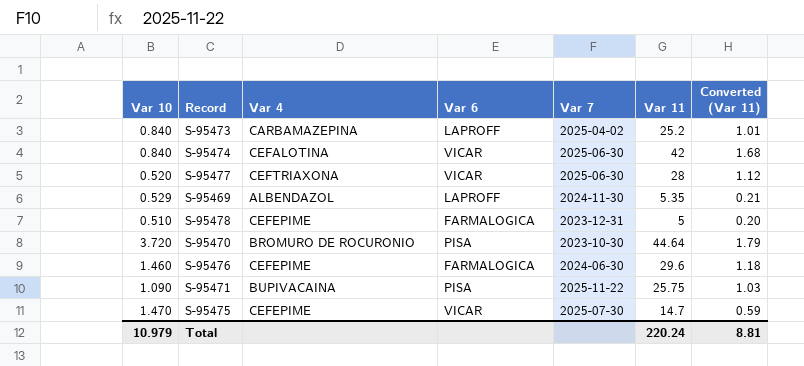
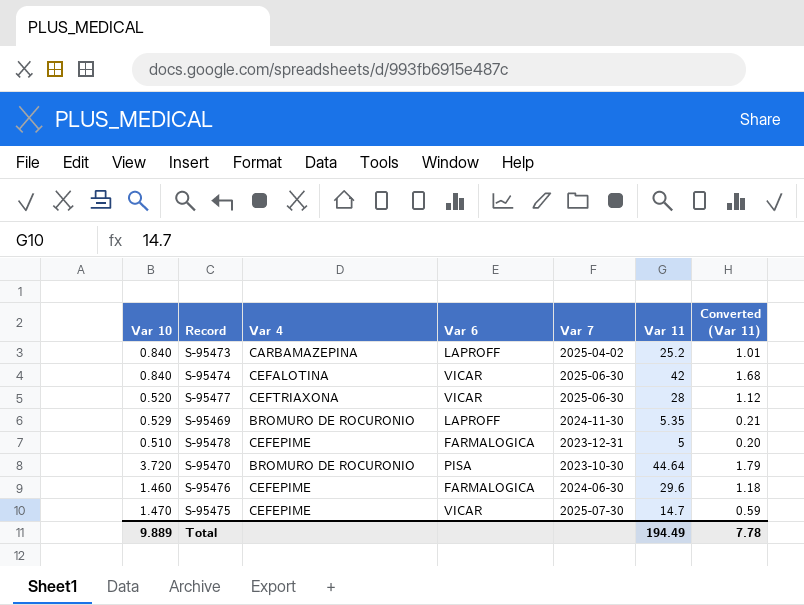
row S-95471: 1.090 | BUPIVACAINA | PISA | 2025-11-22 | 25.75 | 1.03 -> none
S-95469 | Var 4: ALBENDAZOL -> BROMURO DE ROCURONIO
Total | Var 10: 10.979 -> 9.889
Total | Var 11: 220.24 -> 194.49
Total | Converted (Var 11): 8.81 -> 7.78

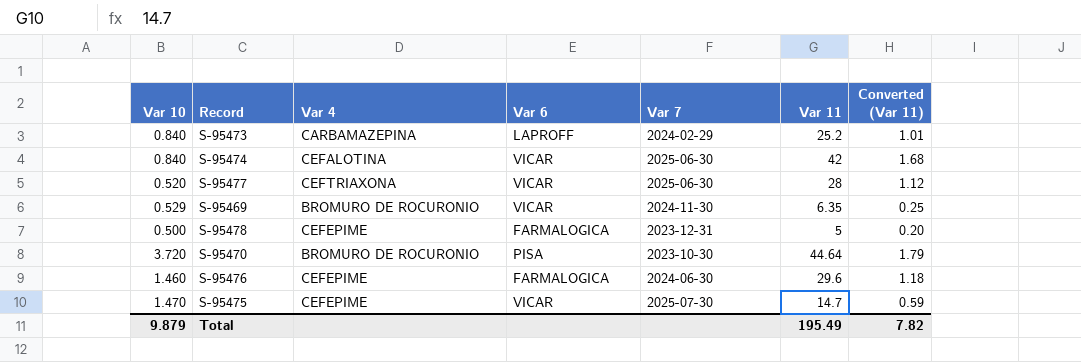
S-95473 | Var 7: 2025-04-02 -> 2024-02-29
S-95469 | Var 6: LAPROFF -> VICAR
S-95469 | Var 11: 5.35 -> 6.35
S-95469 | Converted (Var 11): 0.21 -> 0.25
S-95478 | Var 10: 0.510 -> 0.500
Total | Var 10: 9.889 -> 9.879
Total | Var 11: 194.49 -> 195.49
Total | Converted (Var 11): 7.78 -> 7.82

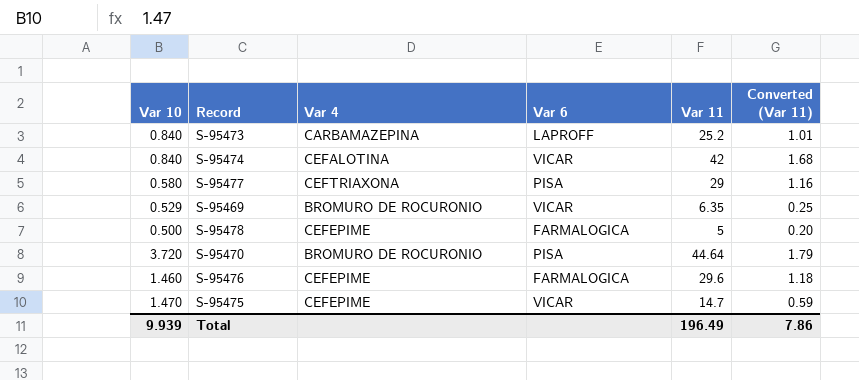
column Var 7 | position: 5 -> none
S-95477 | Var 10: 0.520 -> 0.580
S-95477 | Var 6: VICAR -> PISA
S-95477 | Var 11: 28 -> 29
S-95477 | Converted (Var 11): 1.12 -> 1.16
Total | Var 10: 9.879 -> 9.939
Total | Var 11: 195.49 -> 196.49
Total | Converted (Var 11): 7.82 -> 7.86

